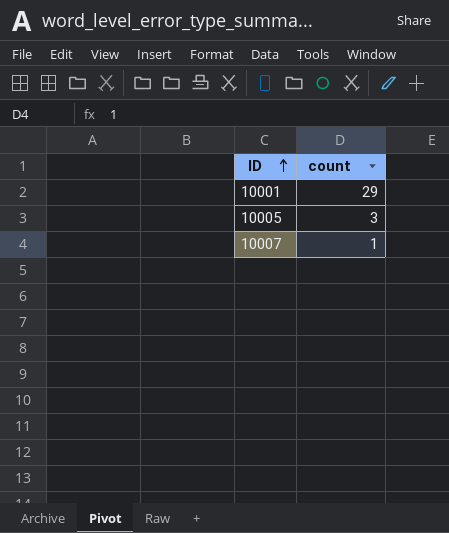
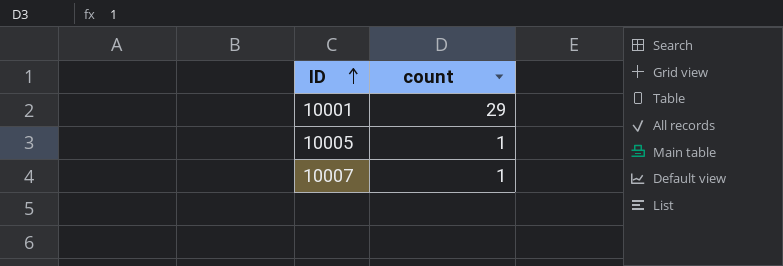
10005 | count: 3 -> 1

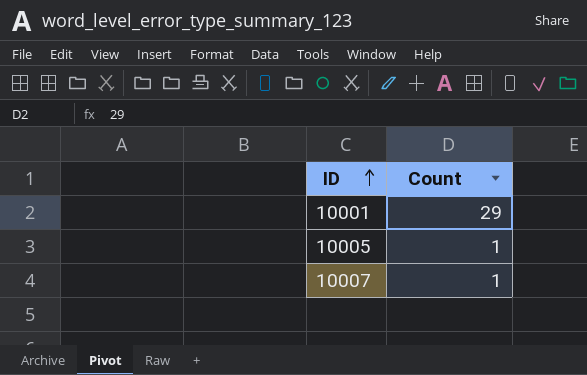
column name: count -> Count

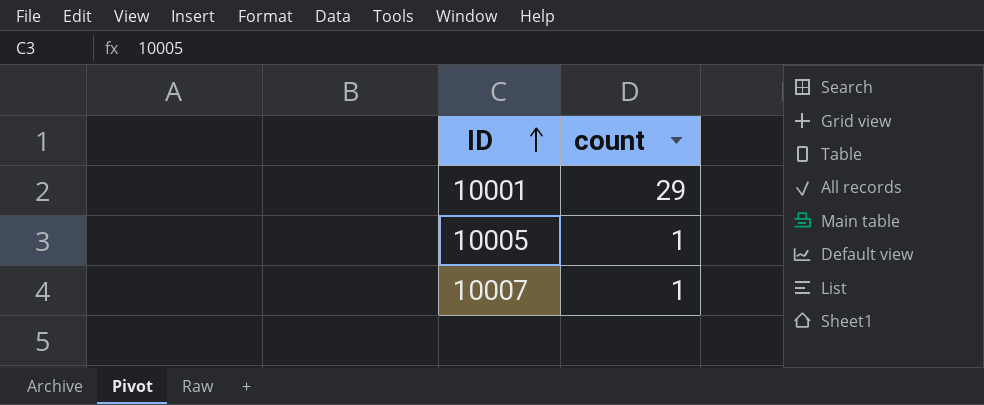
column name: Count -> count

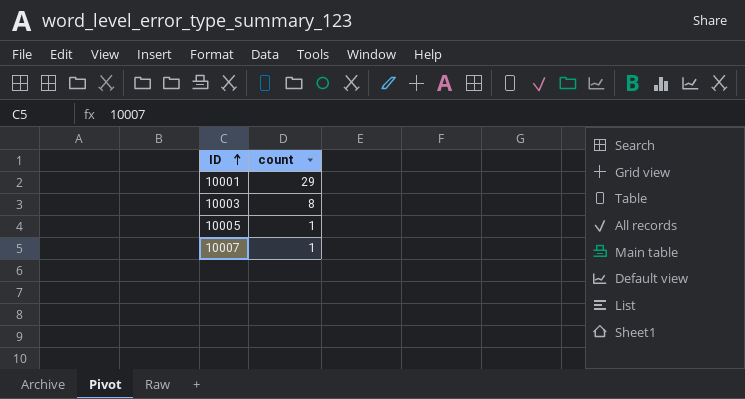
row 10003: none -> 8

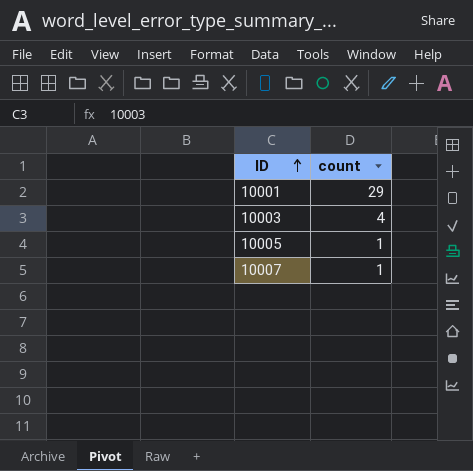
10003 | count: 8 -> 4

